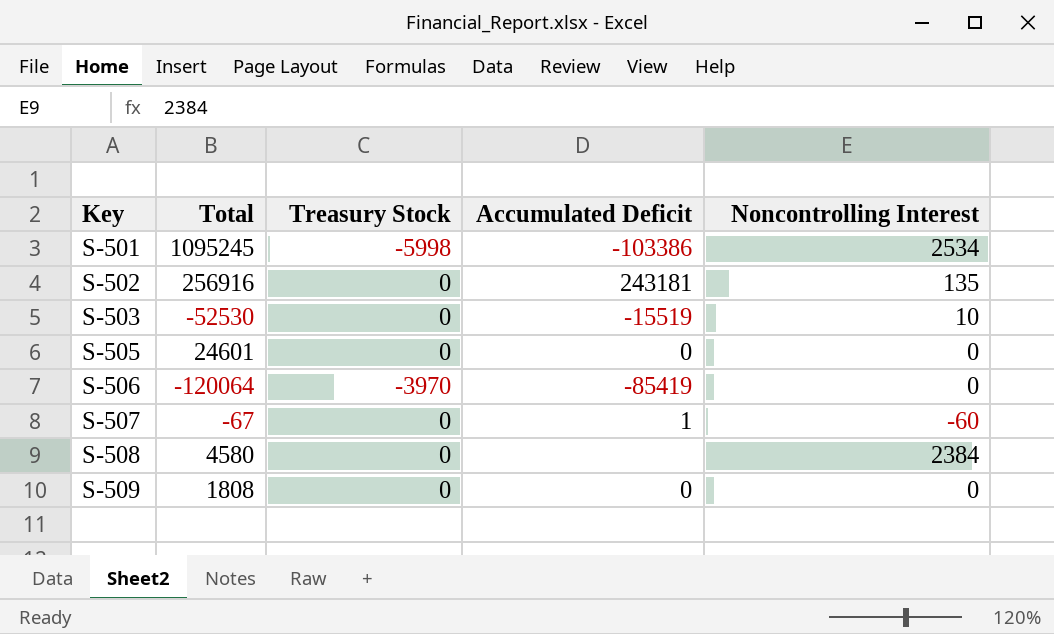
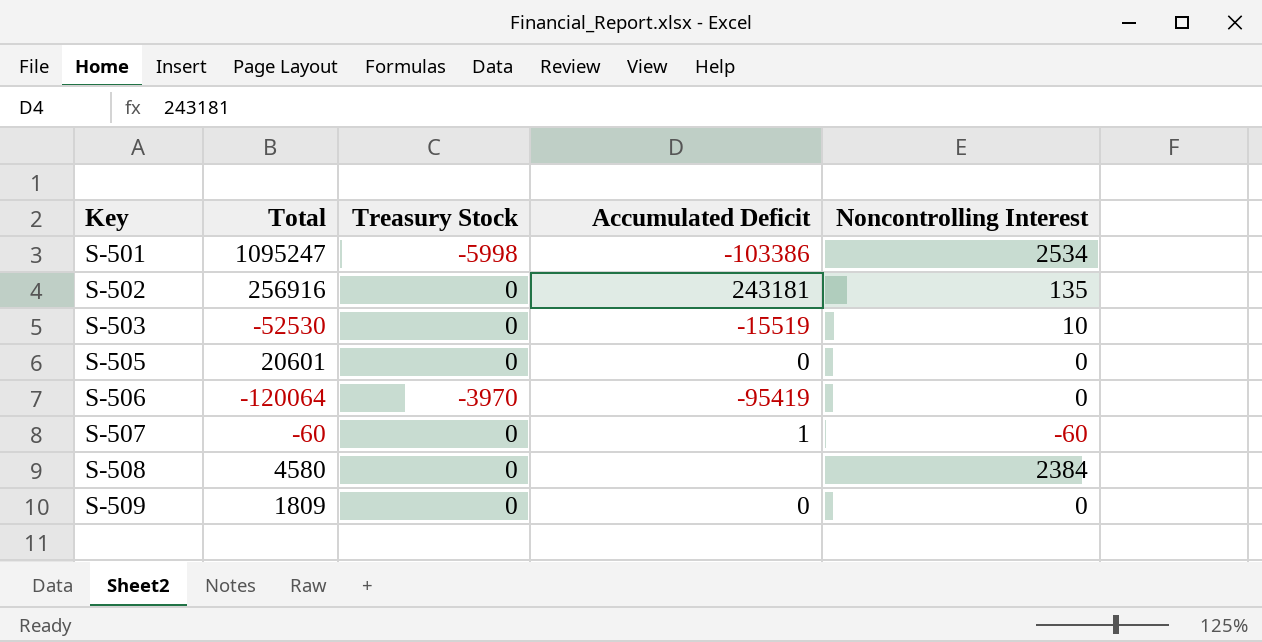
S-501 | Total: 1095245 -> 1095247
S-505 | Total: 24601 -> 20601
S-506 | Accumulated Deficit: -85419 -> -95419
S-507 | Total: -67 -> -60
S-509 | Total: 1808 -> 1809

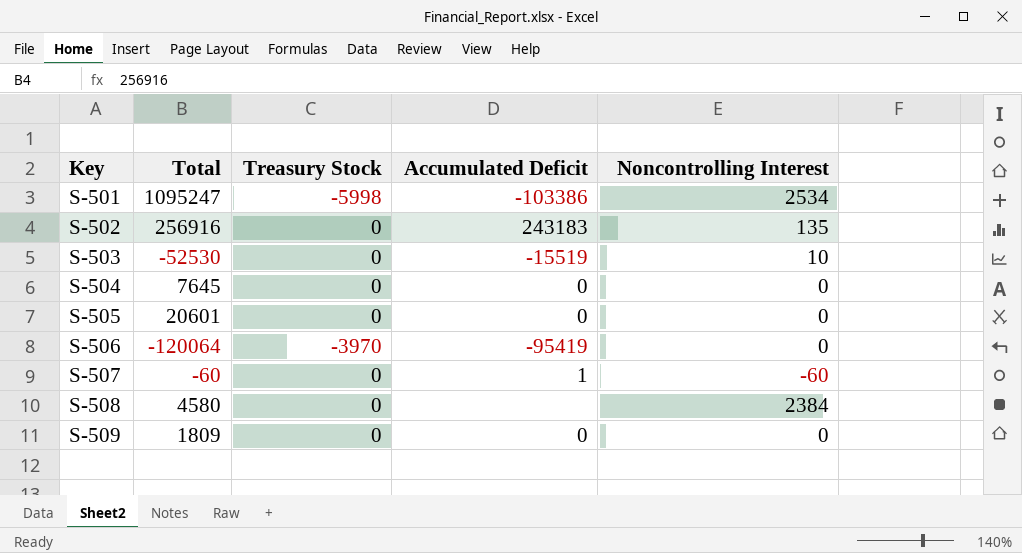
S-502 | Accumulated Deficit: 243181 -> 243183
row S-504: none -> 7645 | 0 | 0 | 0

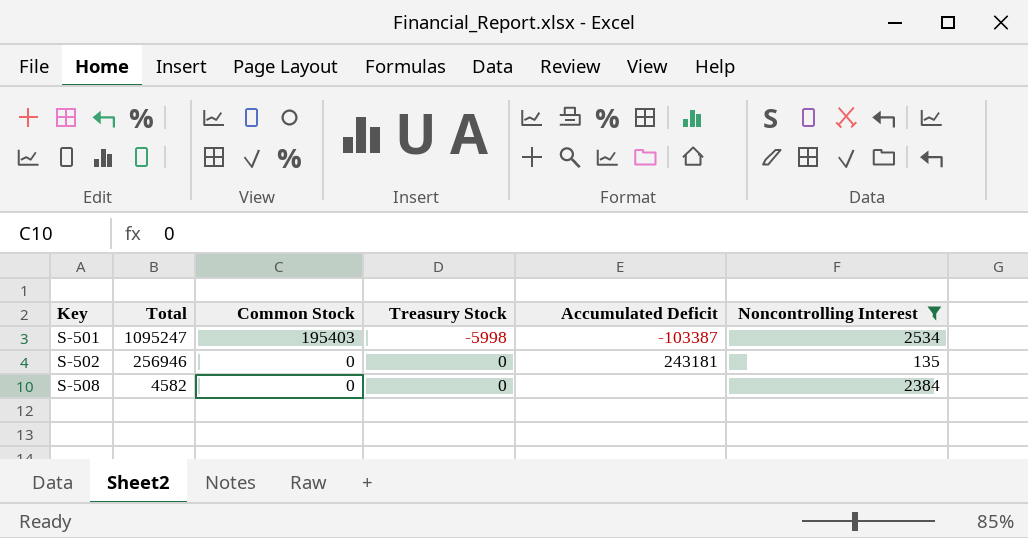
filter: none -> Noncontrolling Interest >= 135
column Common Stock | position: none -> 3
S-501 | Accumulated Deficit: -103386 -> -103387
S-502 | Total: 256916 -> 256946
S-502 | Accumulated Deficit: 243183 -> 243181
S-508 | Total: 4580 -> 4582

